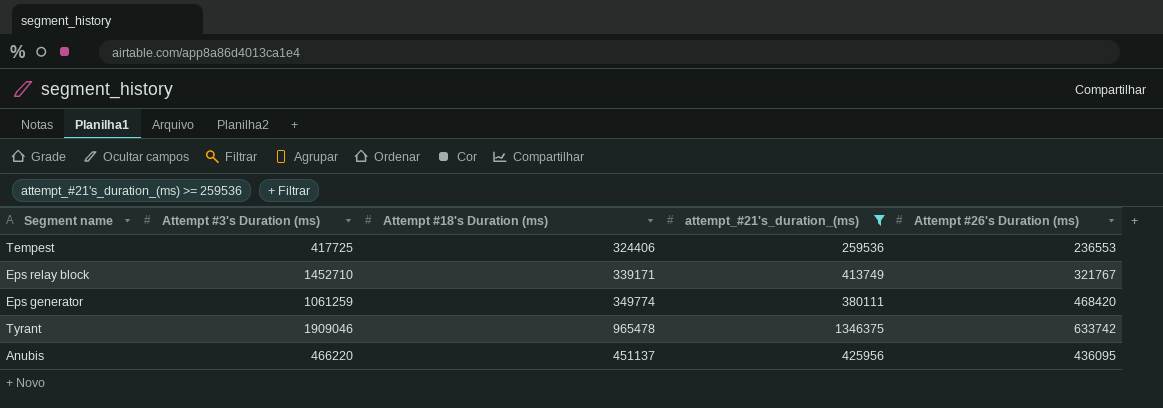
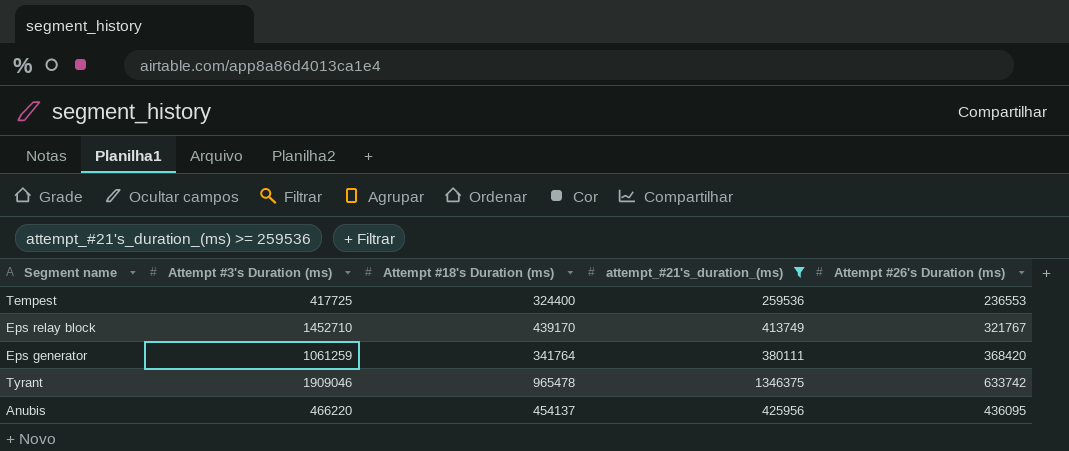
Tempest | Attempt #18's Duration (ms): 324406 -> 324400
Eps relay block | Attempt #18's Duration (ms): 339171 -> 439170
Eps generator | Attempt #18's Duration (ms): 349774 -> 341764
Eps generator | Attempt #26's Duration (ms): 468420 -> 368420
Anubis | Attempt #18's Duration (ms): 451137 -> 454137

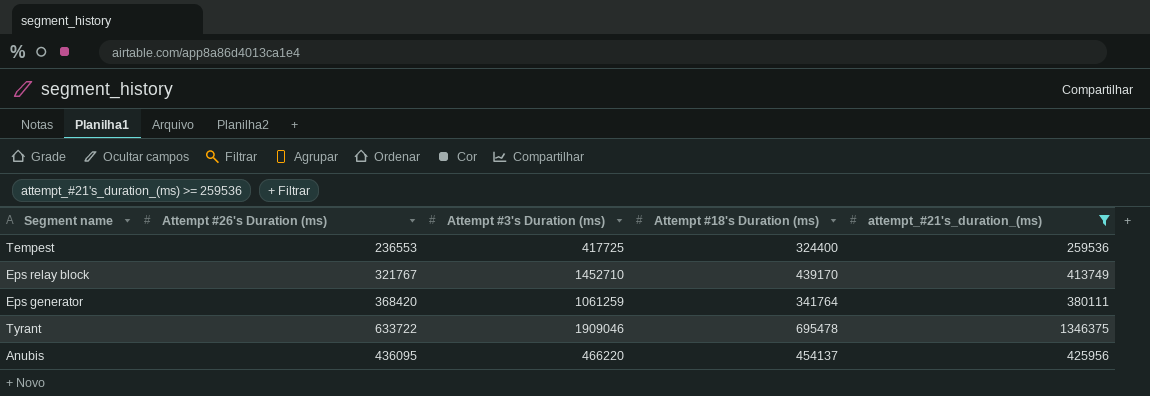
column Attempt #26's Duration (ms) | position: 5 -> 2
Tyrant | Attempt #26's Duration (ms): 633742 -> 633722
Tyrant | Attempt #18's Duration (ms): 965478 -> 695478

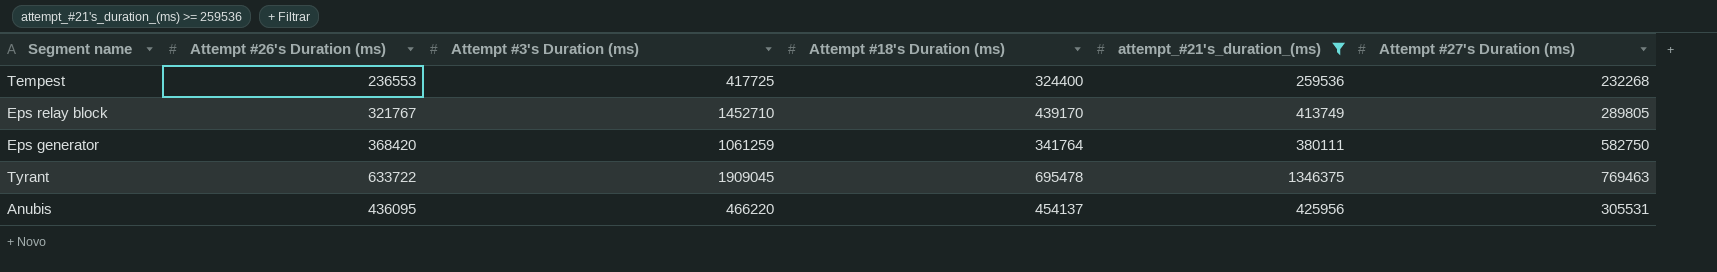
column Attempt #27's Duration (ms) | position: none -> 6
Tyrant | Attempt #3's Duration (ms): 1909046 -> 1909045

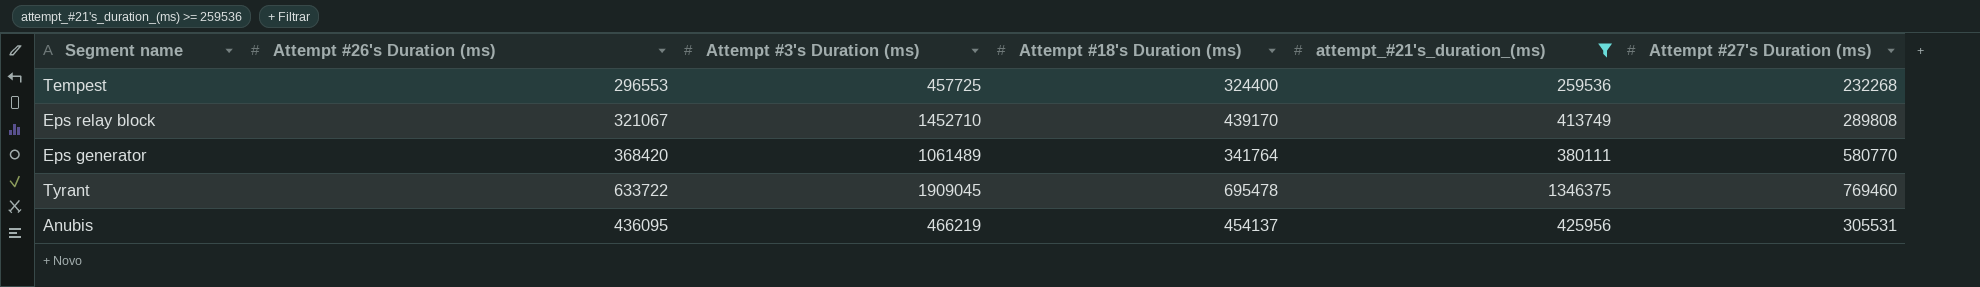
Tempest | Attempt #26's Duration (ms): 236553 -> 296553
Tempest | Attempt #3's Duration (ms): 417725 -> 457725
Eps relay block | Attempt #26's Duration (ms): 321767 -> 321067
Eps relay block | Attempt #27's Duration (ms): 289805 -> 289808
Eps generator | Attempt #3's Duration (ms): 1061259 -> 1061489
Eps generator | Attempt #27's Duration (ms): 582750 -> 580770
Tyrant | Attempt #27's Duration (ms): 769463 -> 769460
Anubis | Attempt #3's Duration (ms): 466220 -> 466219

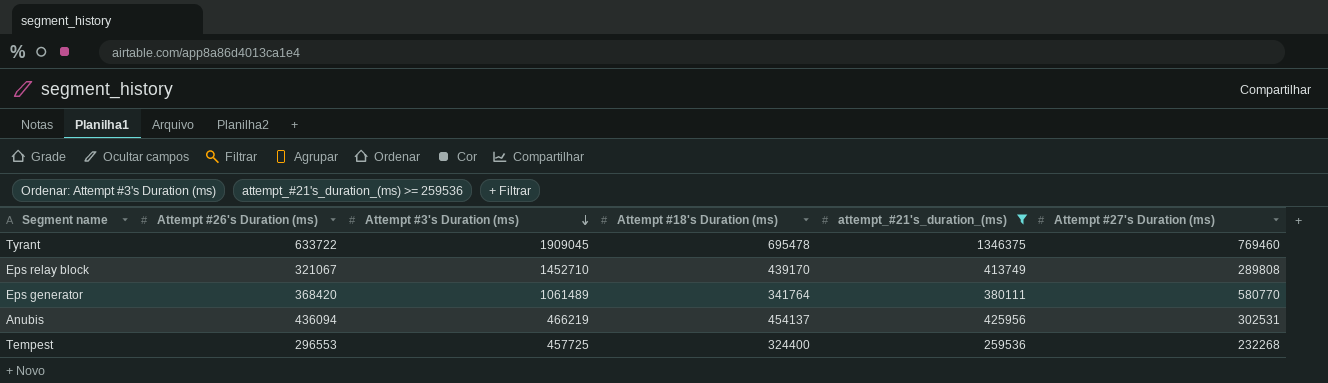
row order: none -> Attempt #3's Duration (ms) descending
Anubis | Attempt #26's Duration (ms): 436095 -> 436094
Anubis | Attempt #27's Duration (ms): 305531 -> 302531

